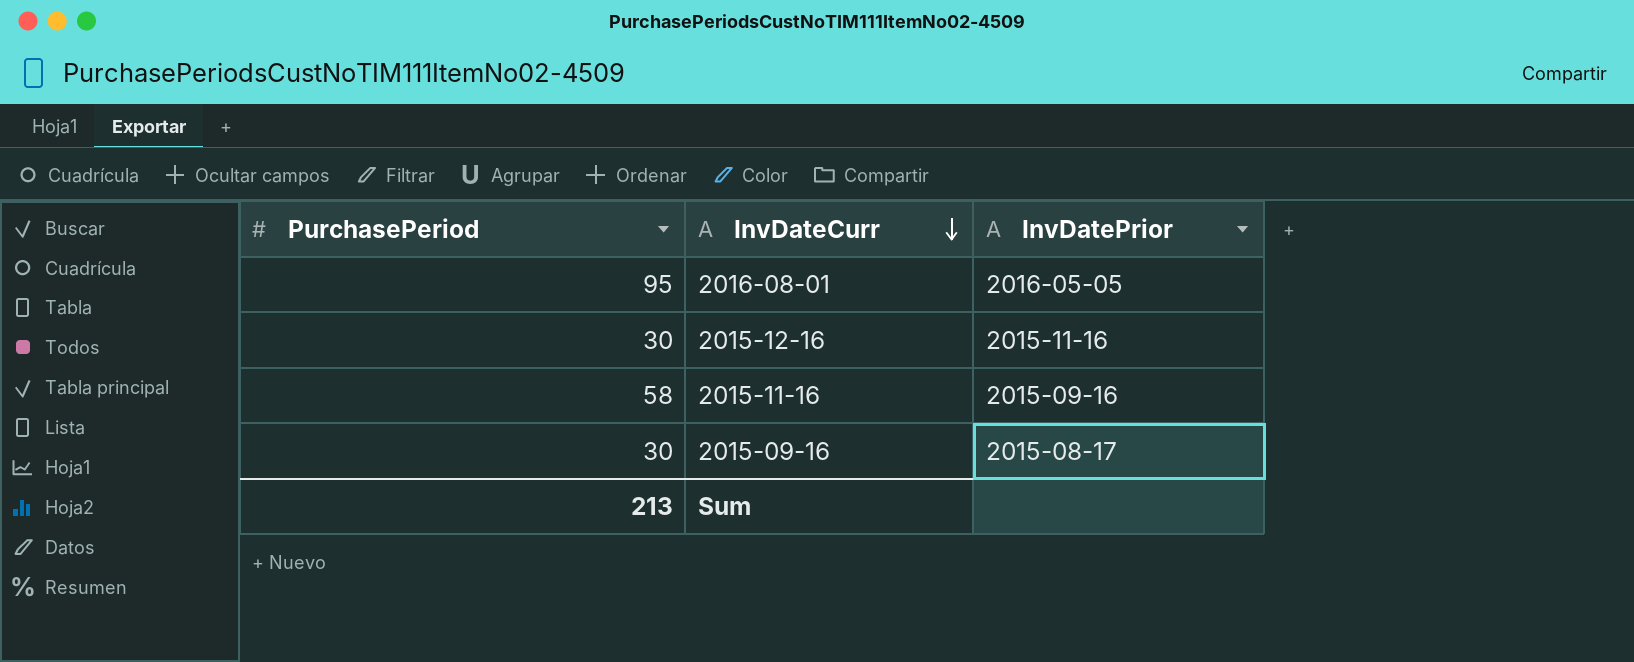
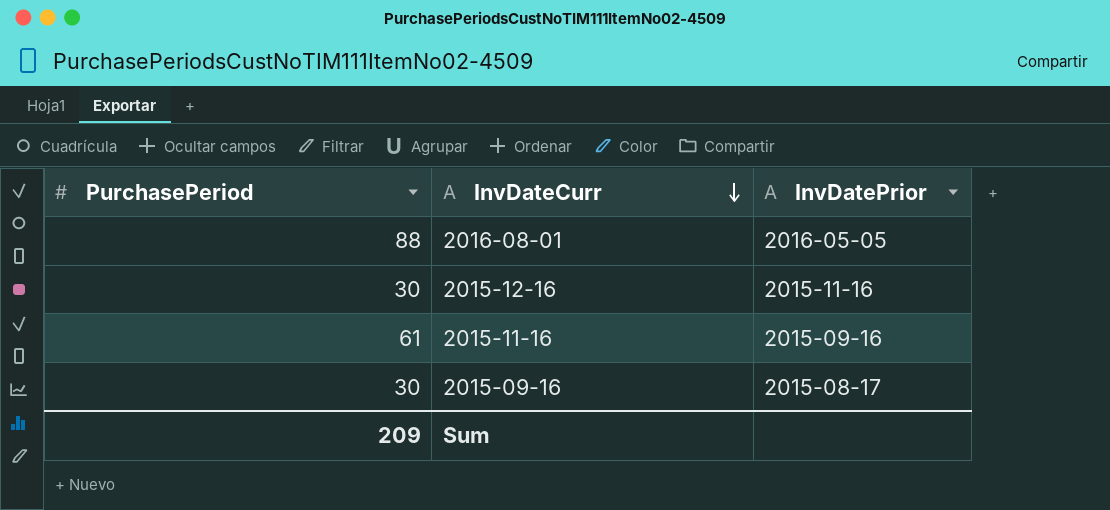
2016-08-01 | PurchasePeriod: 95 -> 88
2015-11-16 | PurchasePeriod: 58 -> 61
Sum | PurchasePeriod: 213 -> 209

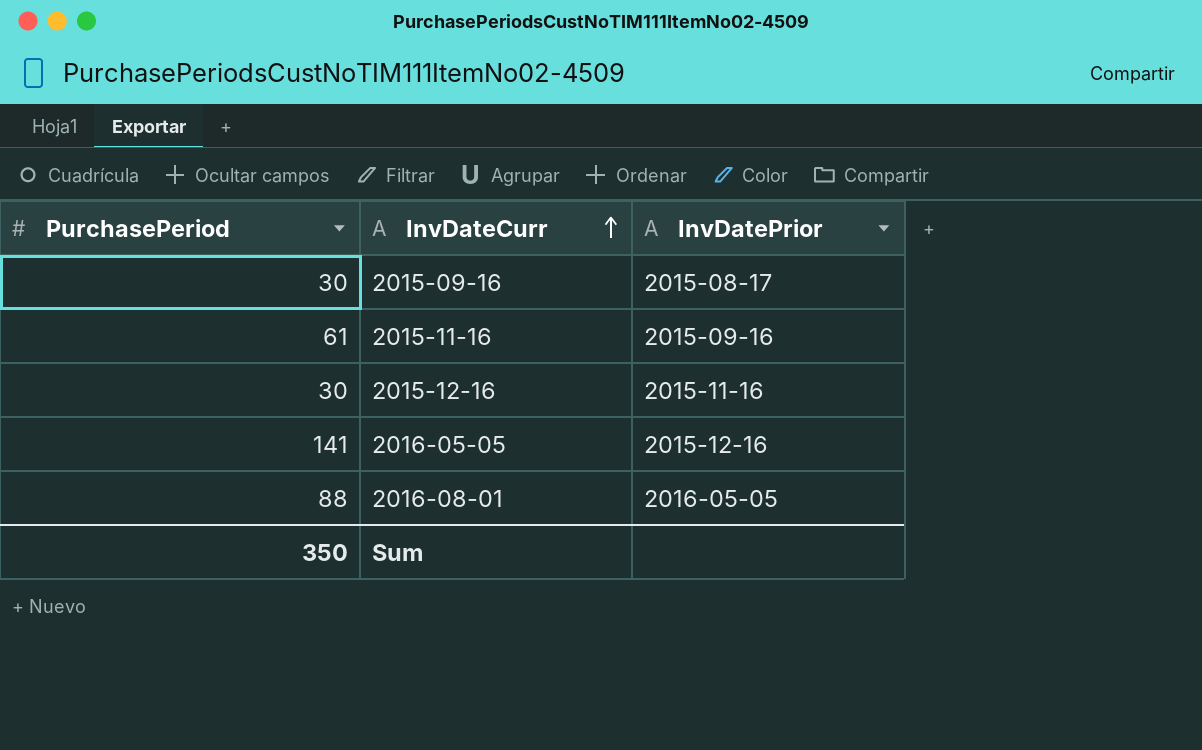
row order: InvDateCurr descending -> InvDateCurr ascending
row 2016-05-05: none -> 141 | 2015-12-16
Sum | PurchasePeriod: 209 -> 350

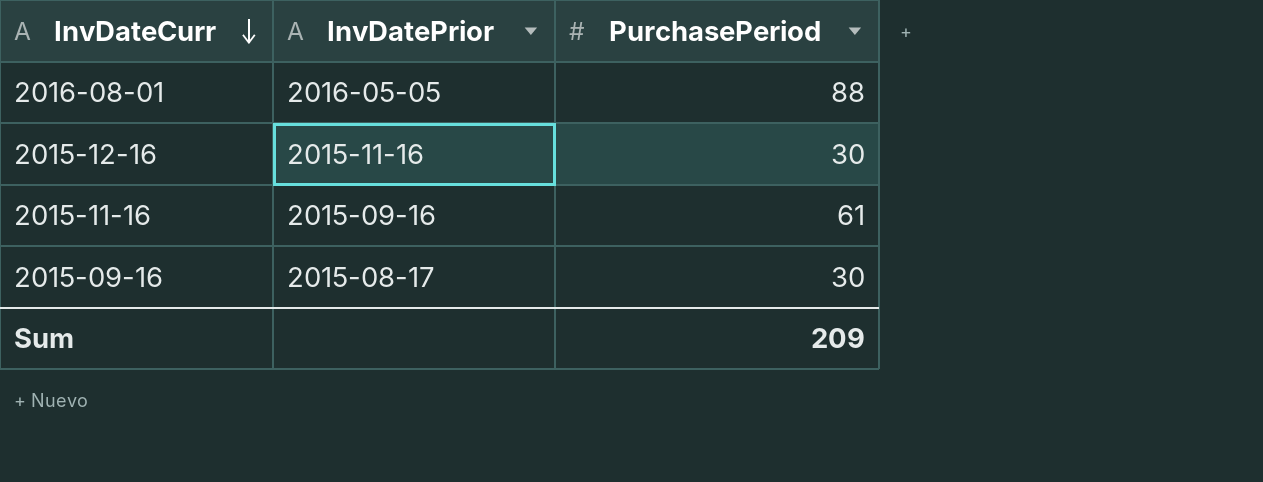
row order: InvDateCurr ascending -> InvDateCurr descending
column PurchasePeriod | position: 1 -> 3
row 2016-05-05: 141 | 2015-12-16 -> none
Sum | PurchasePeriod: 350 -> 209

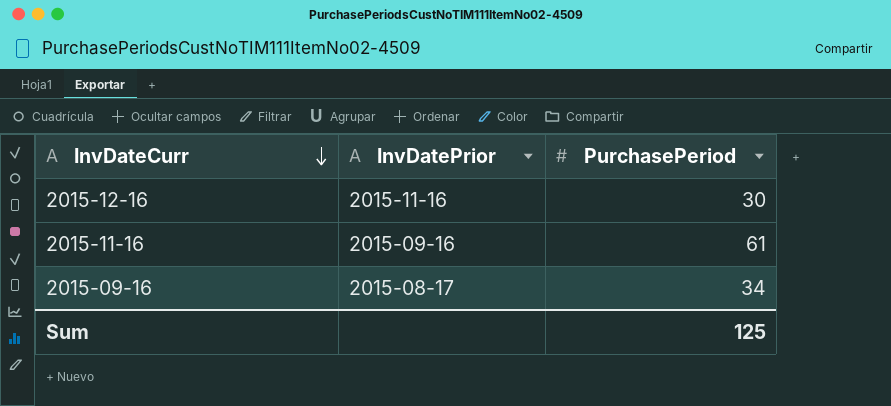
row 2016-08-01: 2016-05-05 | 88 -> none
2015-09-16 | PurchasePeriod: 30 -> 34
Sum | PurchasePeriod: 209 -> 125

